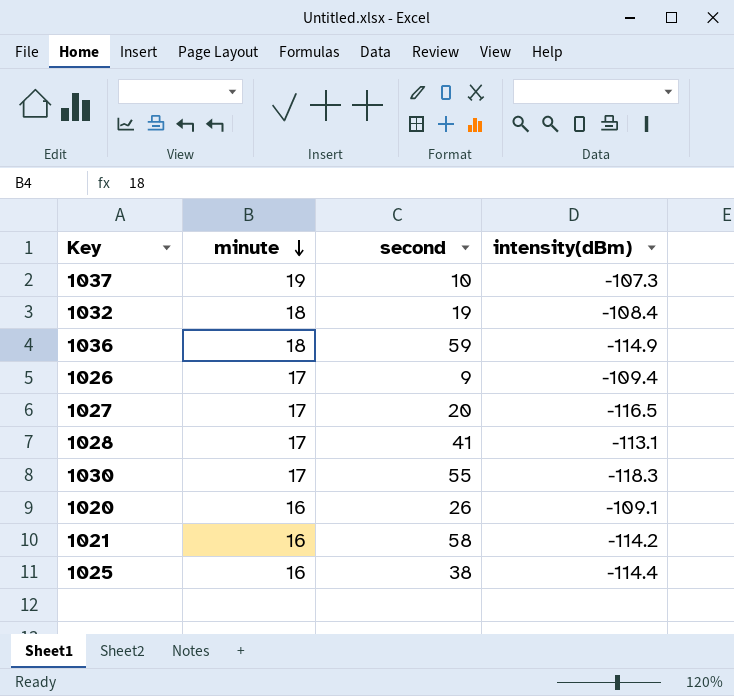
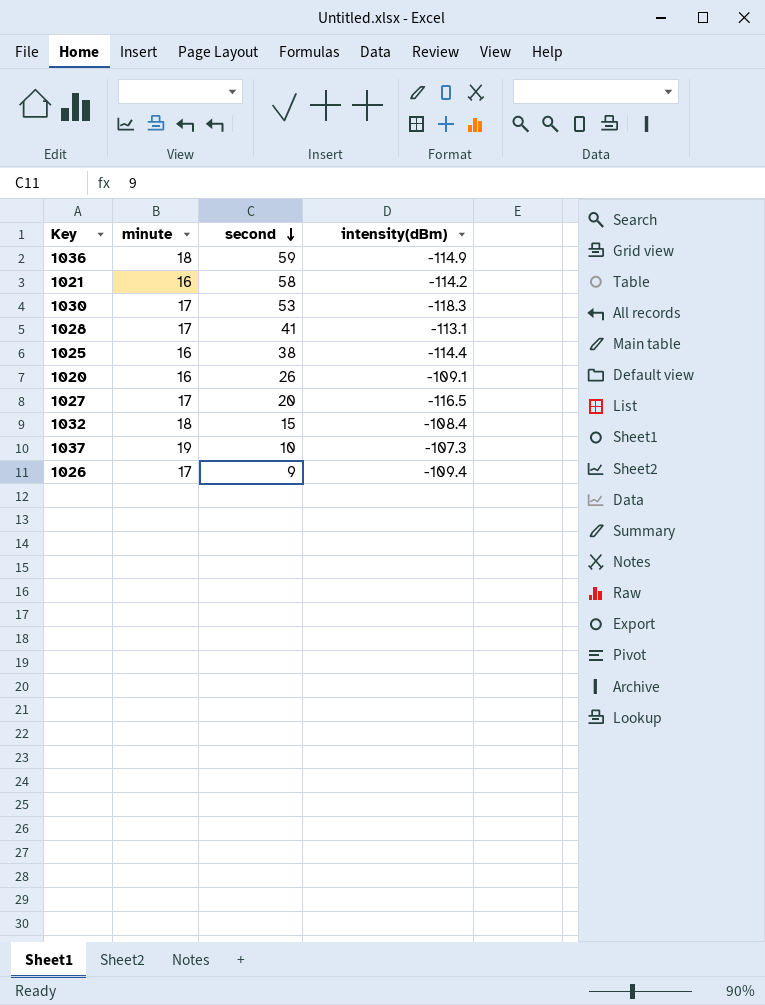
row order: minute descending -> second descending
1030 | second: 55 -> 53
1032 | second: 19 -> 15

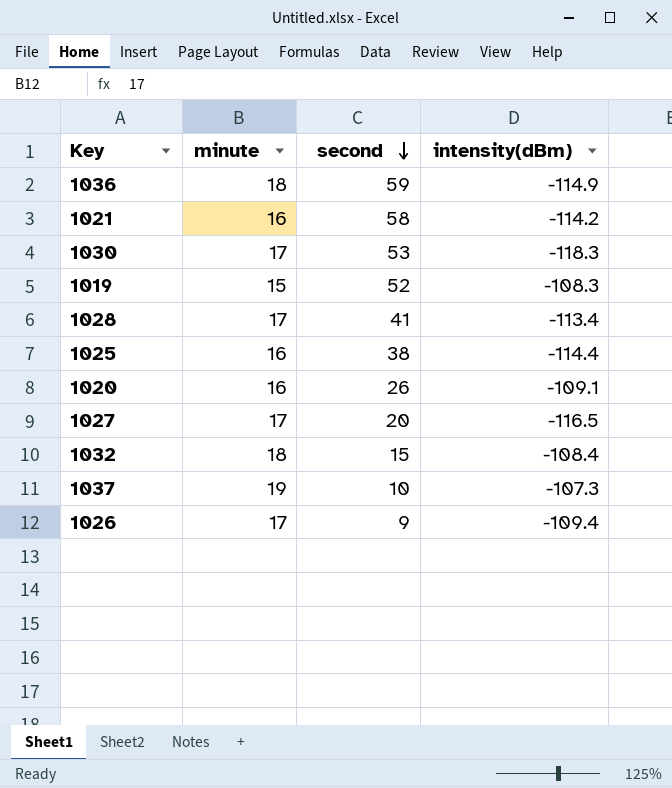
row 1019: none -> 15 | 52 | -108.3
1028 | intensity(dBm): -113.1 -> -113.4

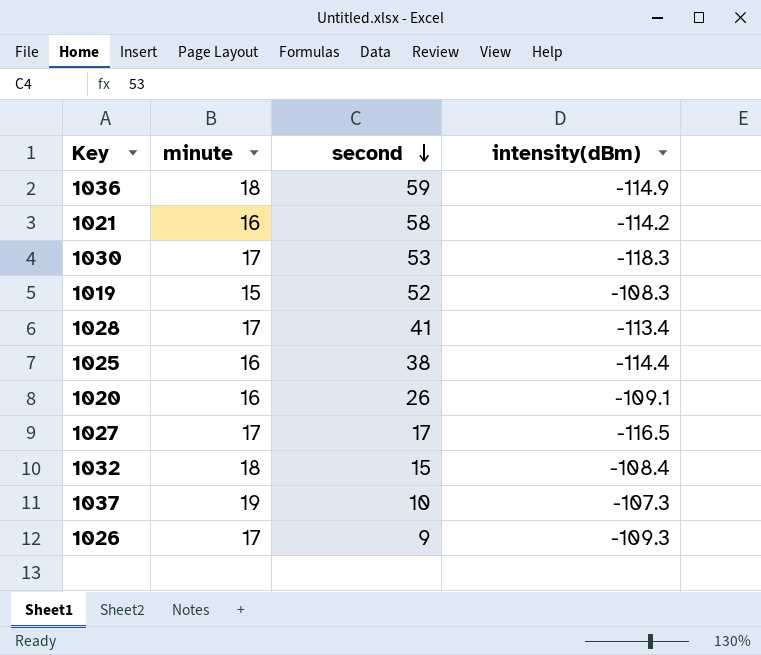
1027 | second: 20 -> 17
1026 | intensity(dBm): -109.4 -> -109.3

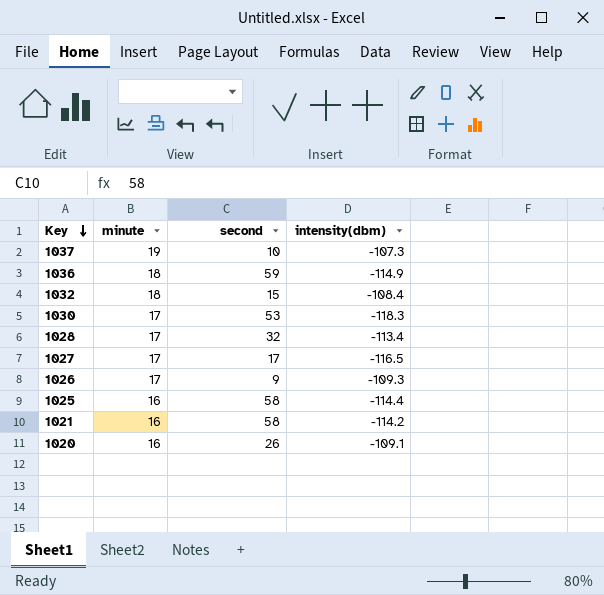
row order: second descending -> Key descending
column name: intensity(dBm) -> intensity(dbm)
row 1019: 15 | 52 | -108.3 -> none
1028 | second: 41 -> 32
1025 | second: 38 -> 58

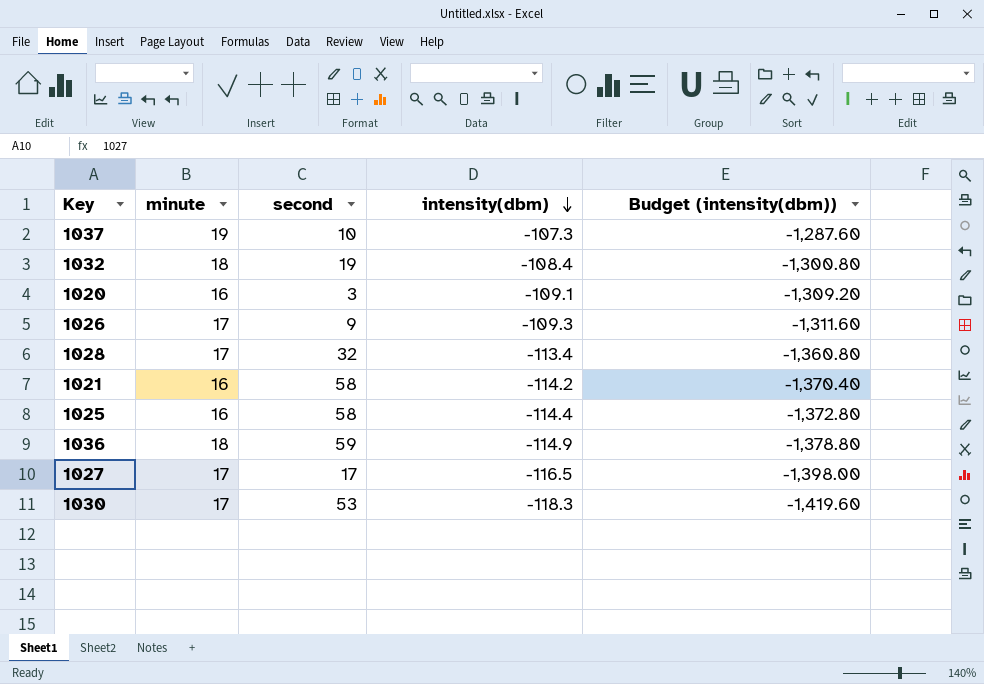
row order: Key descending -> intensity(dbm) descending
column Budget (intensity(dbm)) | formula: none -> [intensity(dbm)] * 12
1032 | second: 15 -> 19
1020 | second: 26 -> 3

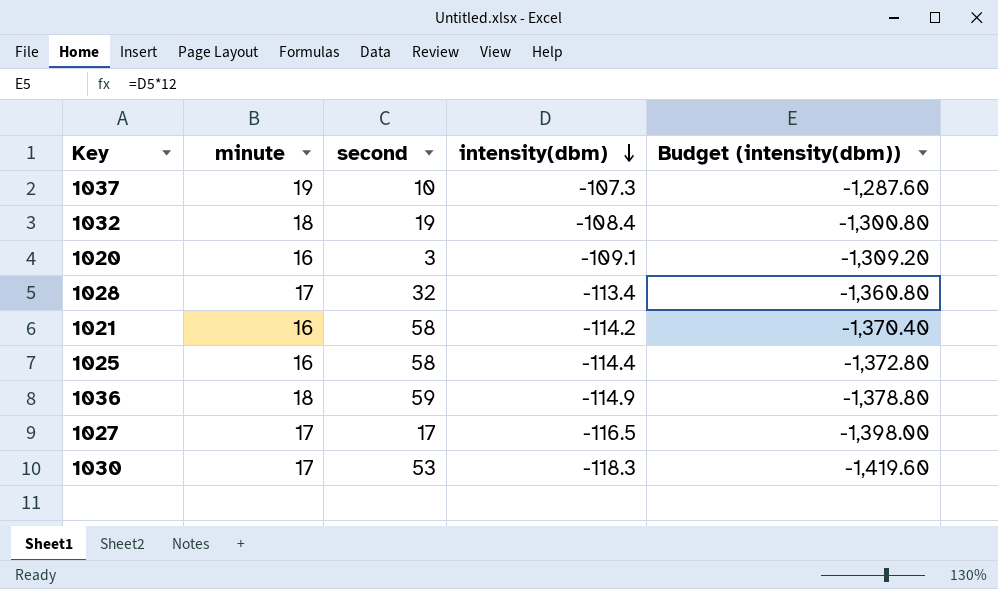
row 1026: 17 | 9 | -109.3 | -1,311.60 -> none

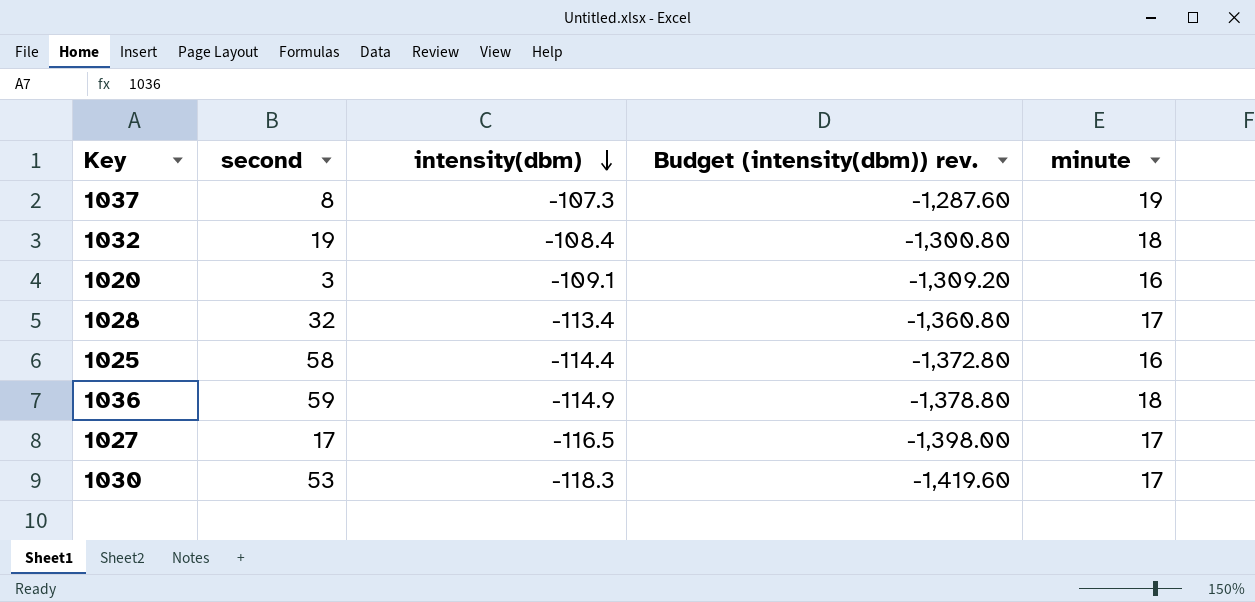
column name: Budget (intensity(dbm)) -> Budget (intensity(dbm)) rev.
column minute | position: 2 -> 5
row 1021: 16 | 58 | -114.2 | -1,370.40 -> none
1037 | second: 10 -> 8

